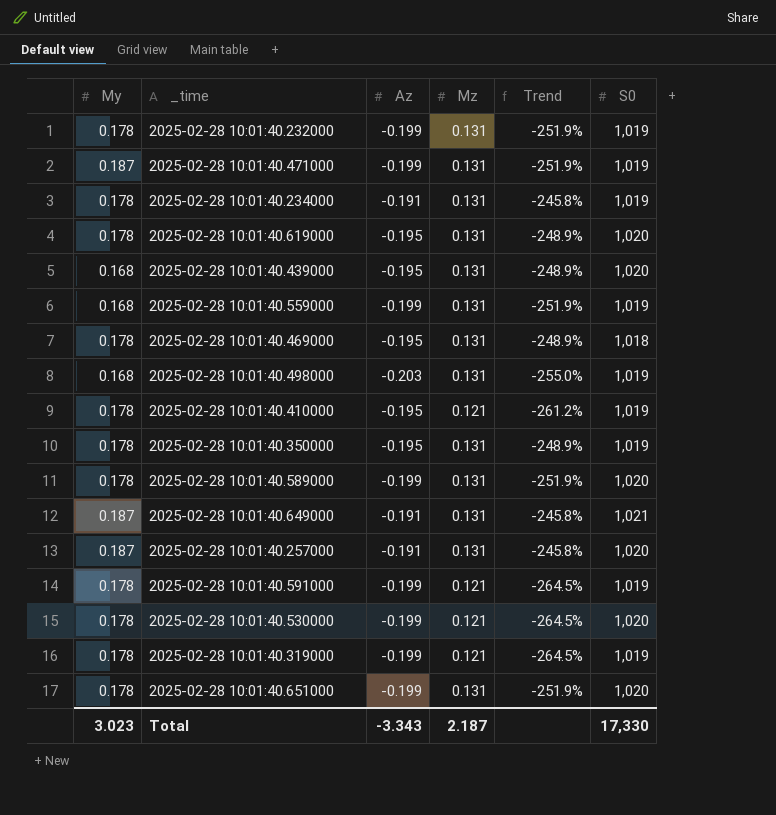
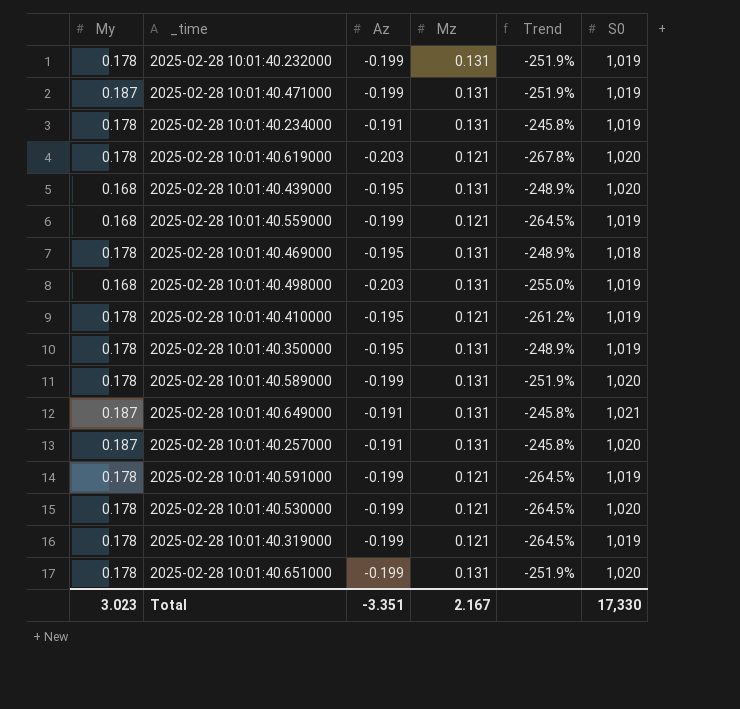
2025-02-28 10:01:40.619000 | Az: -0.195 -> -0.203
2025-02-28 10:01:40.619000 | Mz: 0.131 -> 0.121
2025-02-28 10:01:40.619000 | Trend: -248.9% -> -267.8%
2025-02-28 10:01:40.559000 | Mz: 0.131 -> 0.121
2025-02-28 10:01:40.559000 | Trend: -251.9% -> -264.5%
Total | Az: -3.343 -> -3.351
Total | Mz: 2.187 -> 2.167

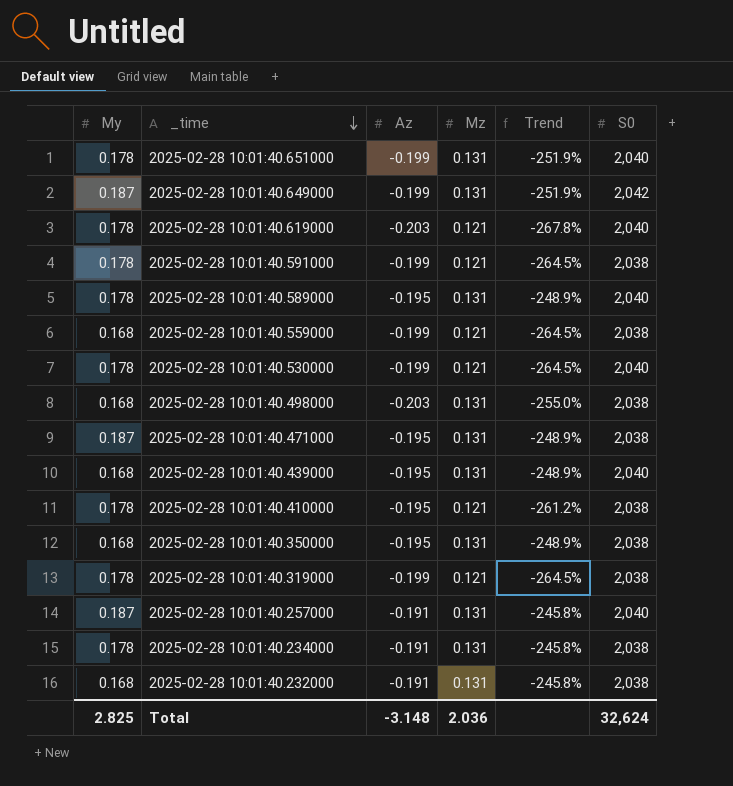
row order: none -> _time descending
row 2025-02-28 10:01:40.469000: 0.178 | -0.195 | 0.131 | -248.9% | 1,018 -> none
2025-02-28 10:01:40.651000 | S0: 1,020 -> 2,040
2025-02-28 10:01:40.649000 | Az: -0.191 -> -0.199
2025-02-28 10:01:40.649000 | Trend: -245.8% -> -251.9%
2025-02-28 10:01:40.649000 | S0: 1,021 -> 2,042
2025-02-28 10:01:40.619000 | S0: 1,020 -> 2,040
2025-02-28 10:01:40.591000 | S0: 1,019 -> 2,038
2025-02-28 10:01:40.589000 | Az: -0.199 -> -0.195
2025-02-28 10:01:40.589000 | Trend: -251.9% -> -248.9%
2025-02-28 10:01:40.589000 | S0: 1,020 -> 2,040
2025-02-28 10:01:40.559000 | S0: 1,019 -> 2,038
2025-02-28 10:01:40.530000 | S0: 1,020 -> 2,040
2025-02-28 10:01:40.498000 | S0: 1,019 -> 2,038
2025-02-28 10:01:40.471000 | Az: -0.199 -> -0.195
2025-02-28 10:01:40.471000 | Trend: -251.9% -> -248.9%
2025-02-28 10:01:40.471000 | S0: 1,019 -> 2,038
2025-02-28 10:01:40.439000 | S0: 1,020 -> 2,040
2025-02-28 10:01:40.410000 | S0: 1,019 -> 2,038
2025-02-28 10:01:40.350000 | My: 0.178 -> 0.168
2025-02-28 10:01:40.350000 | S0: 1,019 -> 2,038
2025-02-28 10:01:40.319000 | S0: 1,019 -> 2,038
2025-02-28 10:01:40.257000 | S0: 1,020 -> 2,040
2025-02-28 10:01:40.234000 | S0: 1,019 -> 2,038
2025-02-28 10:01:40.232000 | My: 0.178 -> 0.168
2025-02-28 10:01:40.232000 | Az: -0.199 -> -0.191
2025-02-28 10:01:40.232000 | Trend: -251.9% -> -245.8%
2025-02-28 10:01:40.232000 | S0: 1,019 -> 2,038
Total | My: 3.023 -> 2.825
Total | Az: -3.351 -> -3.148
Total | Mz: 2.167 -> 2.036
Total | S0: 17,330 -> 32,624

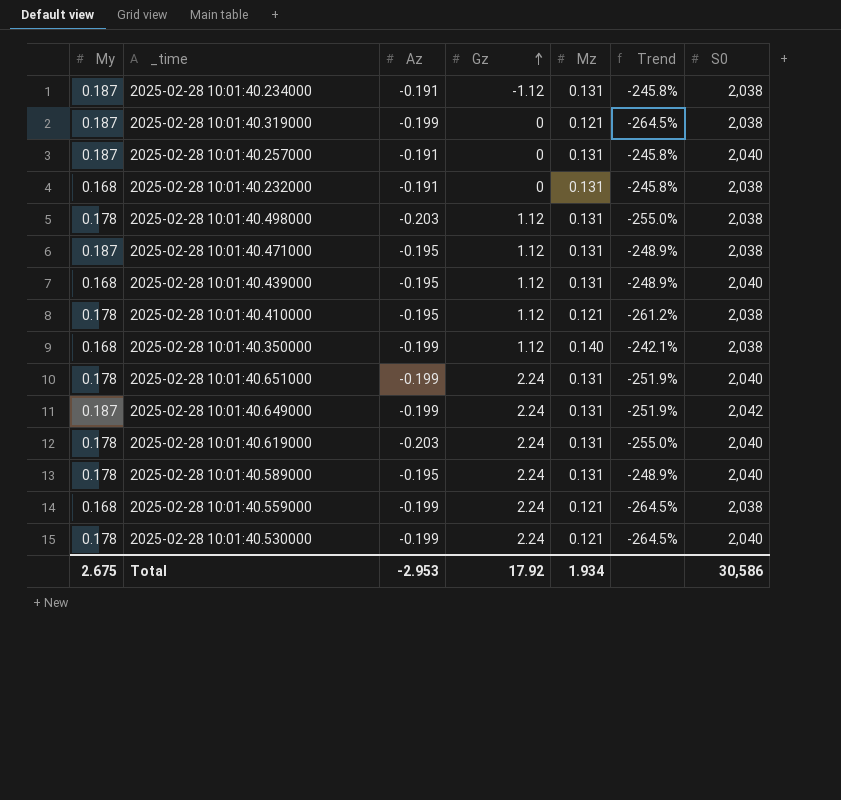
row order: _time descending -> Gz ascending
column Gz | position: none -> 4
row 2025-02-28 10:01:40.591000: 0.178 | -0.199 | 0.121 | -264.5% | 2,038 -> none
2025-02-28 10:01:40.234000 | My: 0.178 -> 0.187
2025-02-28 10:01:40.319000 | My: 0.178 -> 0.187
2025-02-28 10:01:40.498000 | My: 0.168 -> 0.178
2025-02-28 10:01:40.350000 | Az: -0.195 -> -0.199
2025-02-28 10:01:40.350000 | Mz: 0.131 -> 0.140
2025-02-28 10:01:40.350000 | Trend: -248.9% -> -242.1%
2025-02-28 10:01:40.619000 | Mz: 0.121 -> 0.131
2025-02-28 10:01:40.619000 | Trend: -267.8% -> -255.0%
Total | My: 2.825 -> 2.675
Total | Az: -3.148 -> -2.953
Total | Mz: 2.036 -> 1.934
Total | S0: 32,624 -> 30,586

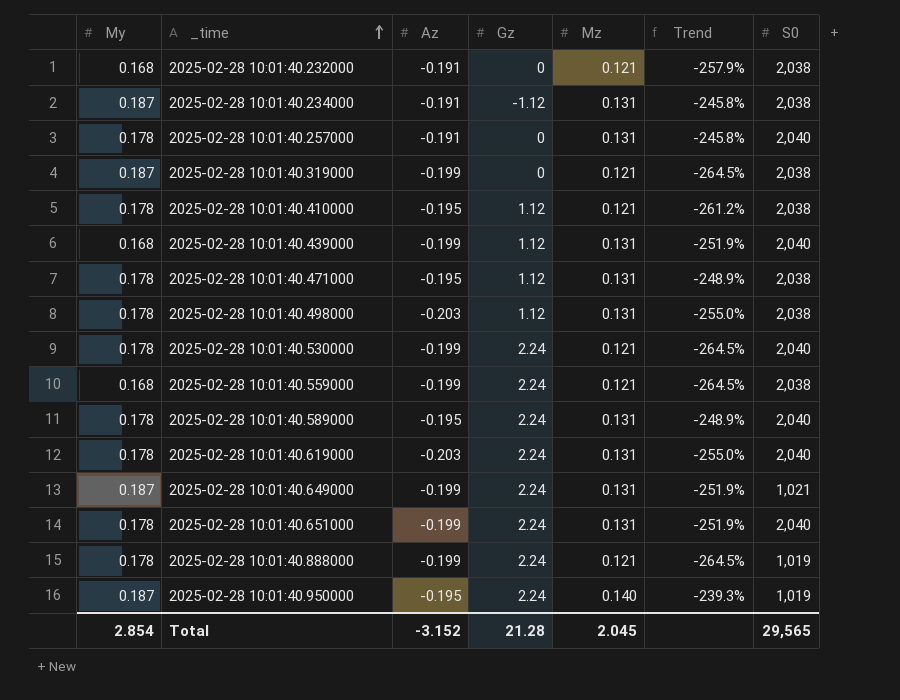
row order: Gz ascending -> _time ascending
row 2025-02-28 10:01:40.350000: 0.168 | -0.199 | 1.12 | 0.140 | -242.1% | 2,038 -> none
2025-02-28 10:01:40.232000 | Mz: 0.131 -> 0.121
2025-02-28 10:01:40.232000 | Trend: -245.8% -> -257.9%
2025-02-28 10:01:40.257000 | My: 0.187 -> 0.178
2025-02-28 10:01:40.439000 | Az: -0.195 -> -0.199
2025-02-28 10:01:40.439000 | Trend: -248.9% -> -251.9%
2025-02-28 10:01:40.471000 | My: 0.187 -> 0.178
2025-02-28 10:01:40.649000 | S0: 2,042 -> 1,021
row 2025-02-28 10:01:40.888000: none -> 0.178 | -0.199 | 2.24 | 0.121 | -264.5% | 1,019
row 2025-02-28 10:01:40.950000: none -> 0.187 | -0.195 | 2.24 | 0.140 | -239.3% | 1,019
Total | My: 2.675 -> 2.854
Total | Az: -2.953 -> -3.152
Total | Gz: 17.92 -> 21.28
Total | Mz: 1.934 -> 2.045
Total | S0: 30,586 -> 29,565

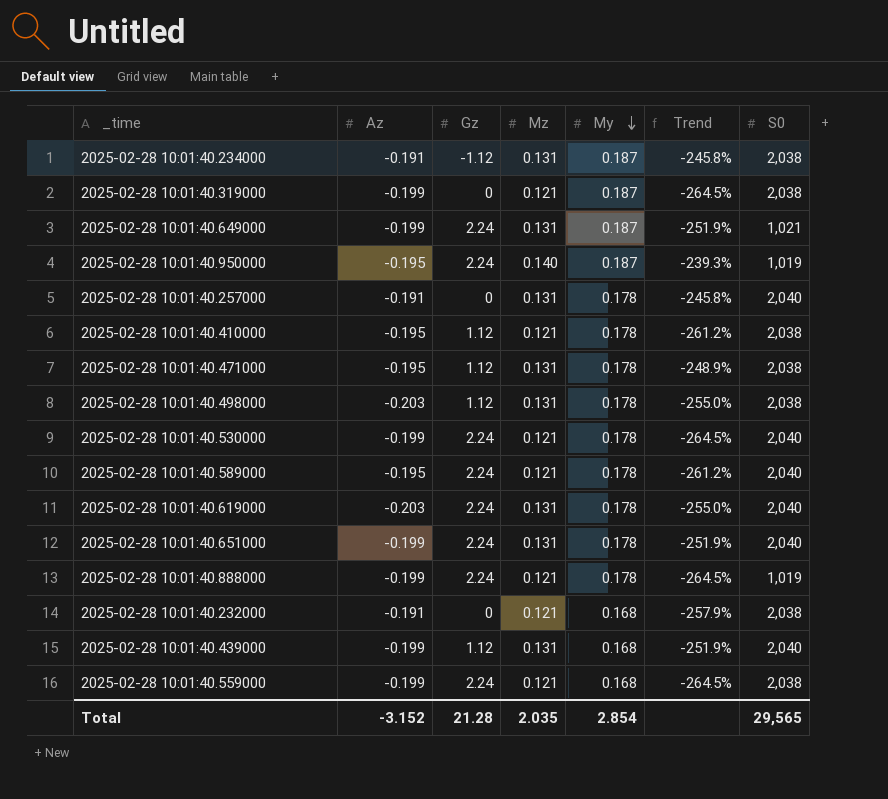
row order: _time ascending -> My descending
column My | position: 1 -> 5
2025-02-28 10:01:40.589000 | Mz: 0.131 -> 0.121
2025-02-28 10:01:40.589000 | Trend: -248.9% -> -261.2%
Total | Mz: 2.045 -> 2.035

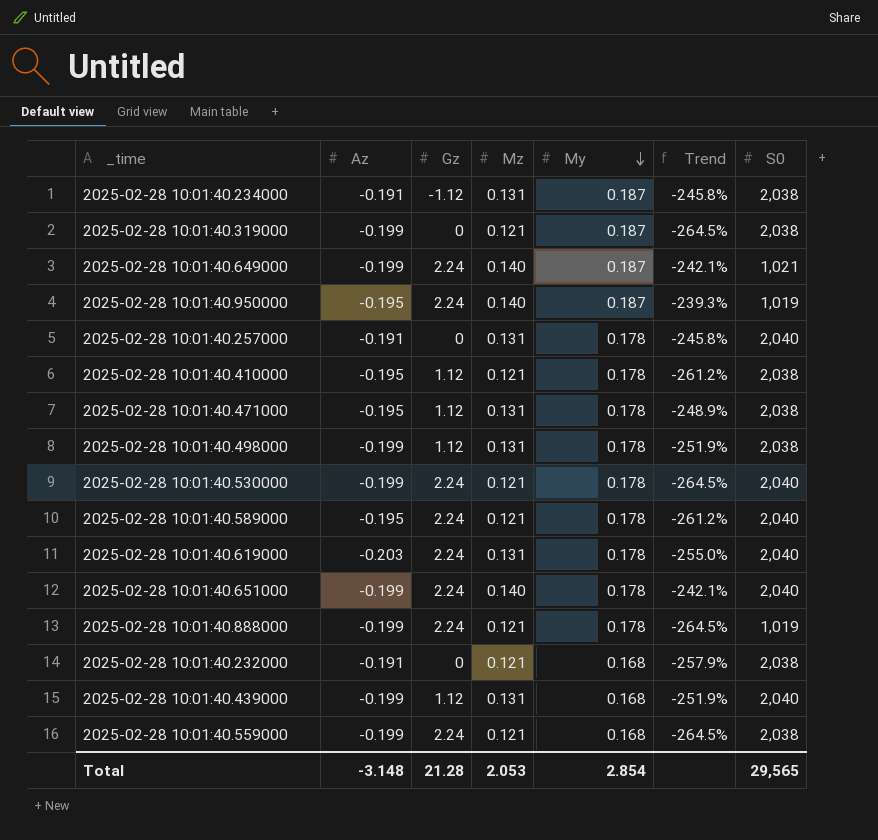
2025-02-28 10:01:40.649000 | Mz: 0.131 -> 0.140
2025-02-28 10:01:40.649000 | Trend: -251.9% -> -242.1%
2025-02-28 10:01:40.498000 | Az: -0.203 -> -0.199
2025-02-28 10:01:40.498000 | Trend: -255.0% -> -251.9%
2025-02-28 10:01:40.651000 | Mz: 0.131 -> 0.140
2025-02-28 10:01:40.651000 | Trend: -251.9% -> -242.1%
Total | Az: -3.152 -> -3.148
Total | Mz: 2.035 -> 2.053

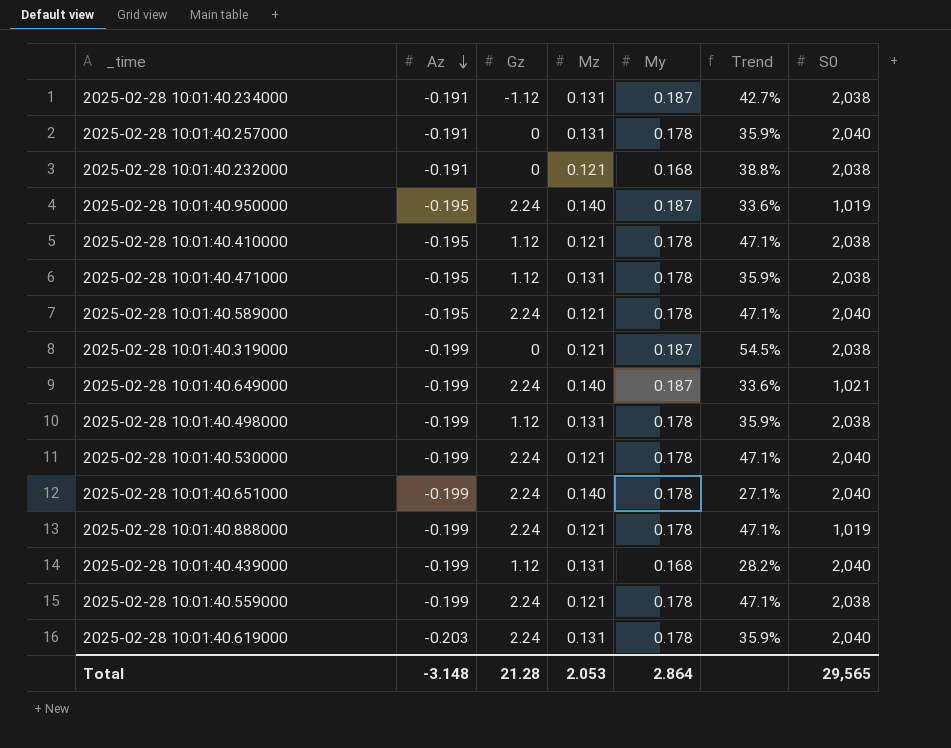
row order: My descending -> Az descending
column Trend | formula: ([Az] - [Mz]) / [Mz] -> ([My] - [Mz]) / [Mz]
2025-02-28 10:01:40.559000 | My: 0.168 -> 0.178
Total | My: 2.854 -> 2.864

